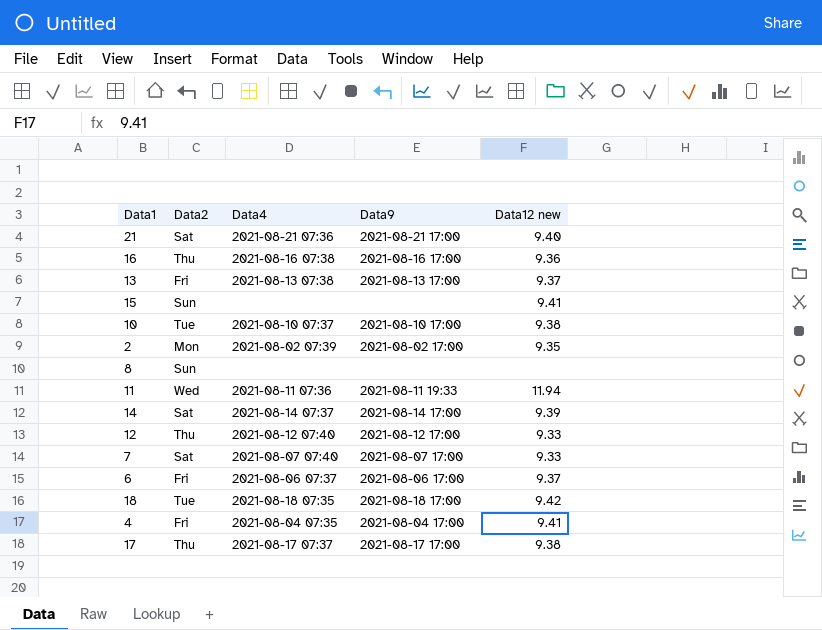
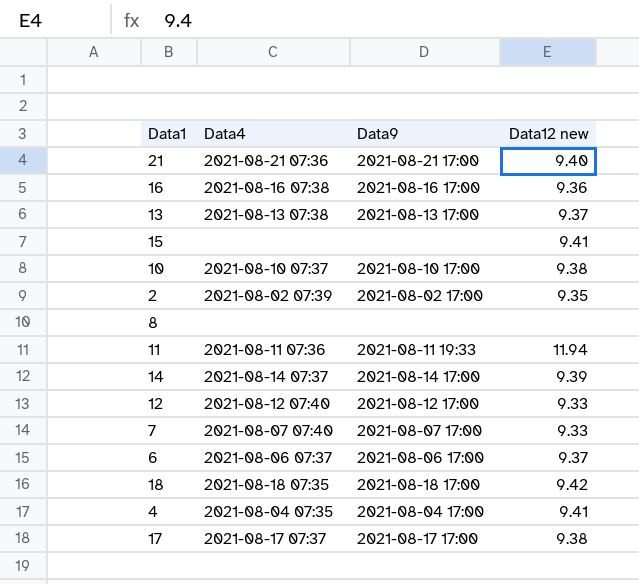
column Data2 | position: 2 -> none

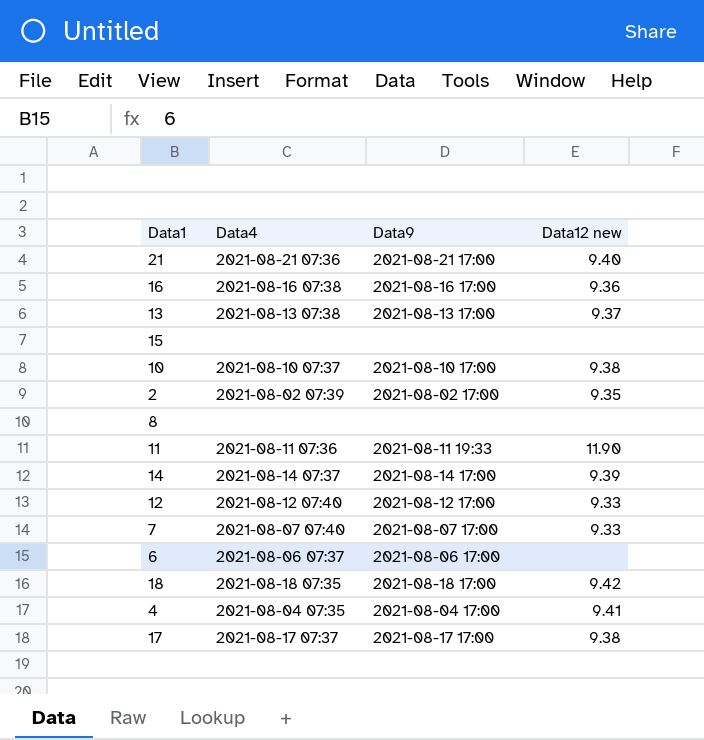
15 | Data12 new: 9.41 -> none
11 | Data12 new: 11.94 -> 11.90
6 | Data12 new: 9.37 -> none

